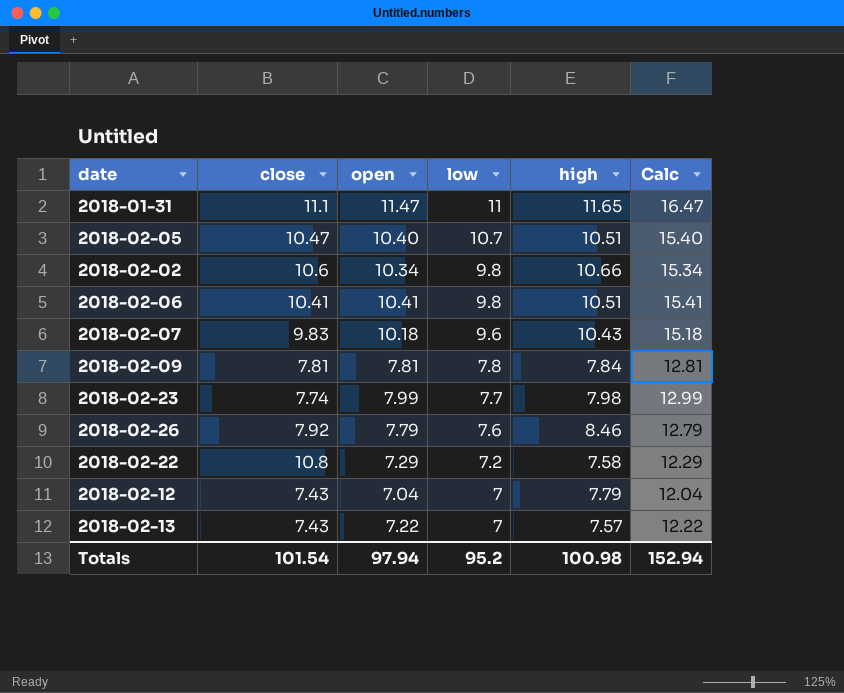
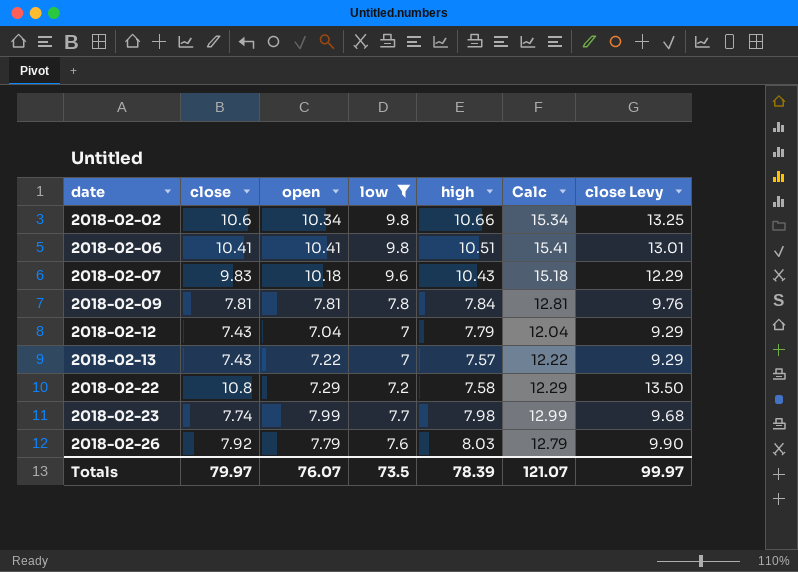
filter: none -> low <= 9.8
row order: low descending -> date ascending
column close Levy | formula: none -> [close] * 1.25
2018-02-26 | high: 8.46 -> 8.03
Totals | close: 101.54 -> 79.97
Totals | open: 97.94 -> 76.07
Totals | low: 95.2 -> 73.5
Totals | high: 100.98 -> 78.39
Totals | Calc: 152.94 -> 121.07

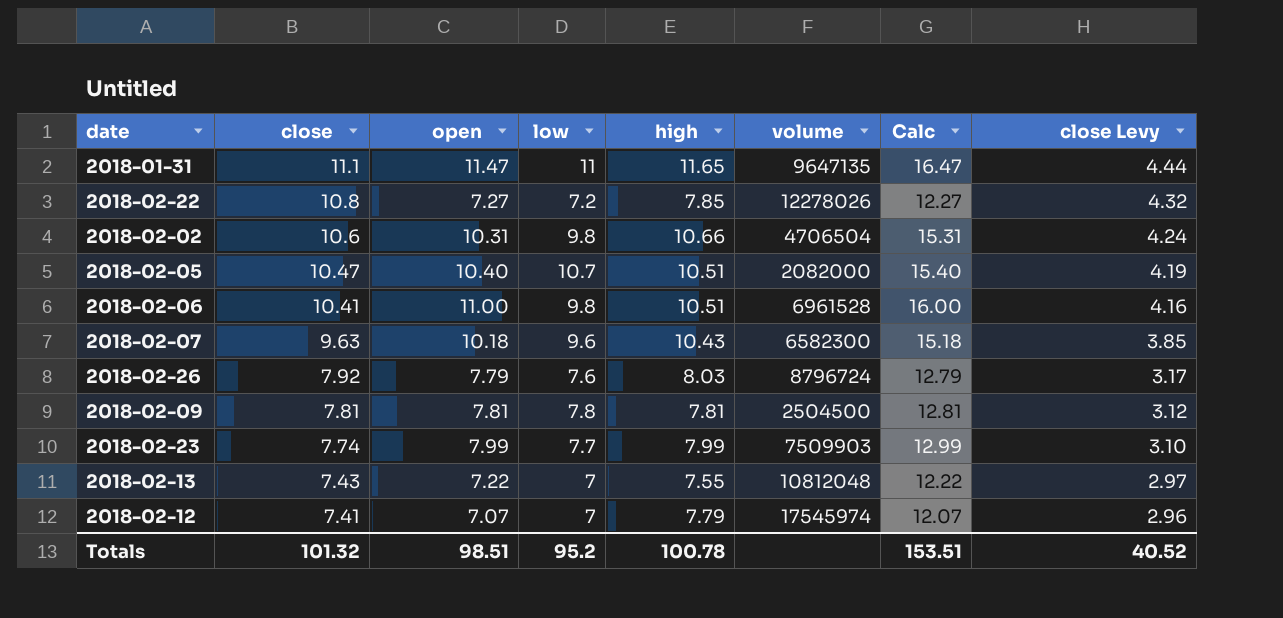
filter: low <= 9.8 -> none
row order: date ascending -> close descending
column volume | position: none -> 6
column close Levy | formula: [close] * 1.25 -> [close] * 0.4
2018-02-22 | open: 7.29 -> 7.27
2018-02-22 | high: 7.58 -> 7.85
2018-02-22 | Calc: 12.29 -> 12.27
2018-02-02 | open: 10.34 -> 10.31
2018-02-02 | Calc: 15.34 -> 15.31
2018-02-06 | open: 10.41 -> 11.00
2018-02-06 | Calc: 15.41 -> 16.00
2018-02-07 | close: 9.83 -> 9.63
2018-02-09 | high: 7.84 -> 7.81
2018-02-23 | high: 7.98 -> 7.99
2018-02-13 | high: 7.57 -> 7.55
2018-02-12 | close: 7.43 -> 7.41
2018-02-12 | open: 7.04 -> 7.07
2018-02-12 | Calc: 12.04 -> 12.07
Totals | close: 79.97 -> 101.32
Totals | open: 76.07 -> 98.51
Totals | low: 73.5 -> 95.2
Totals | high: 78.39 -> 100.78
Totals | Calc: 121.07 -> 153.51
Totals | close Levy: 99.97 -> 40.52

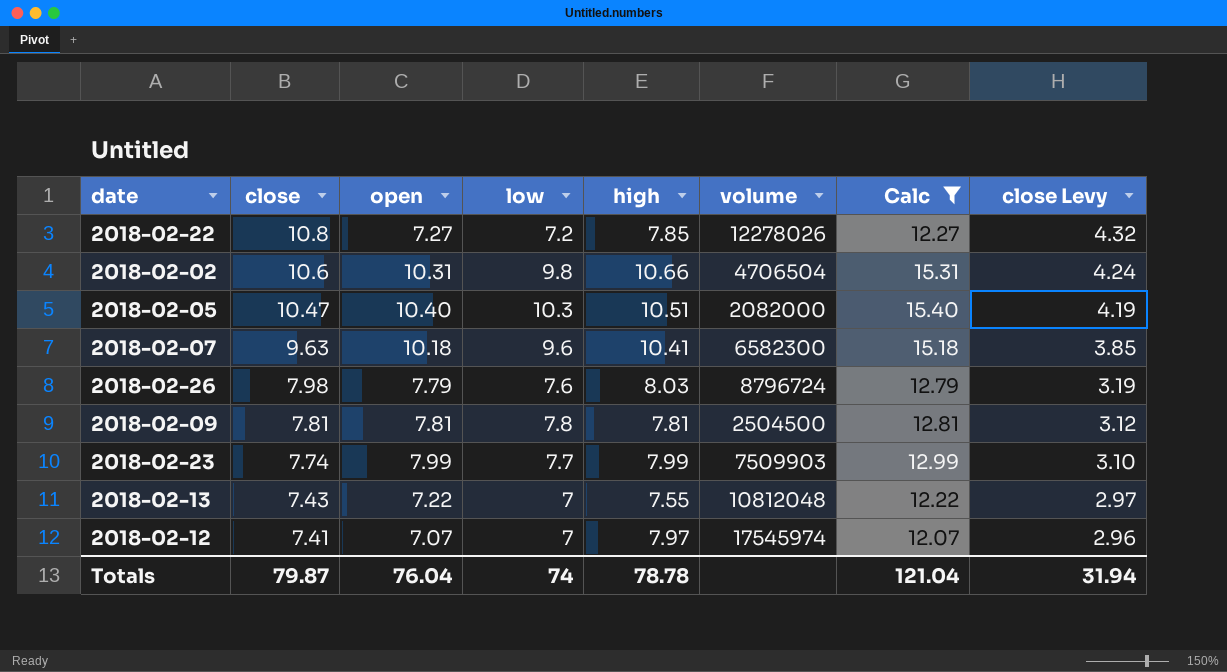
filter: none -> Calc <= 15.40
2018-02-05 | low: 10.7 -> 10.3
2018-02-07 | high: 10.43 -> 10.41
2018-02-26 | close: 7.92 -> 7.98
2018-02-26 | close Levy: 3.17 -> 3.19
2018-02-12 | high: 7.79 -> 7.97
Totals | close: 101.32 -> 79.87
Totals | open: 98.51 -> 76.04
Totals | low: 95.2 -> 74
Totals | high: 100.78 -> 78.78
Totals | Calc: 153.51 -> 121.04
Totals | close Levy: 40.52 -> 31.94

